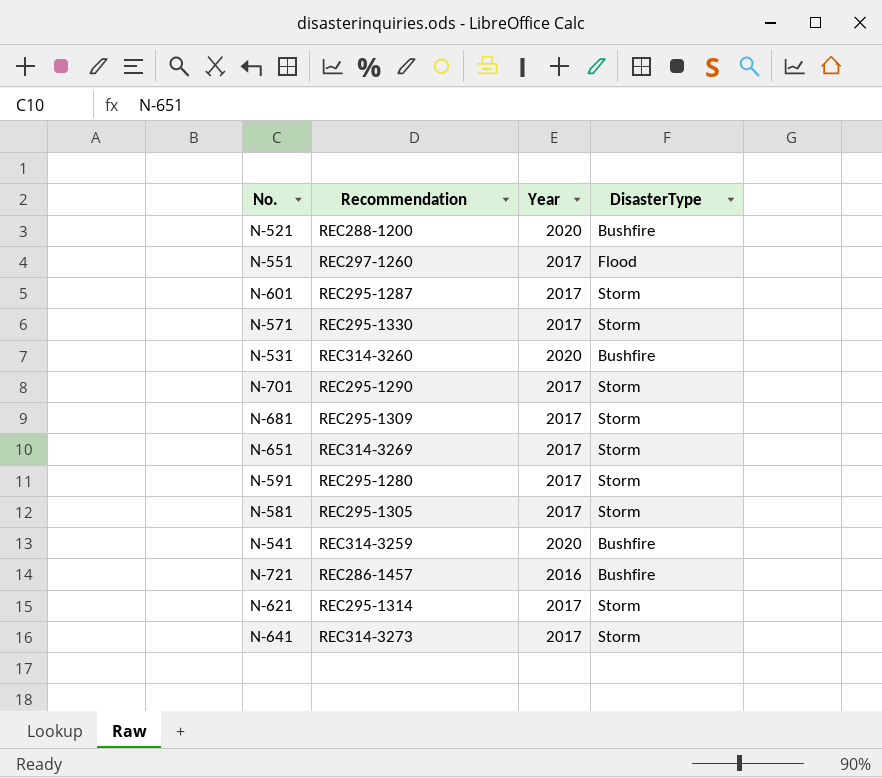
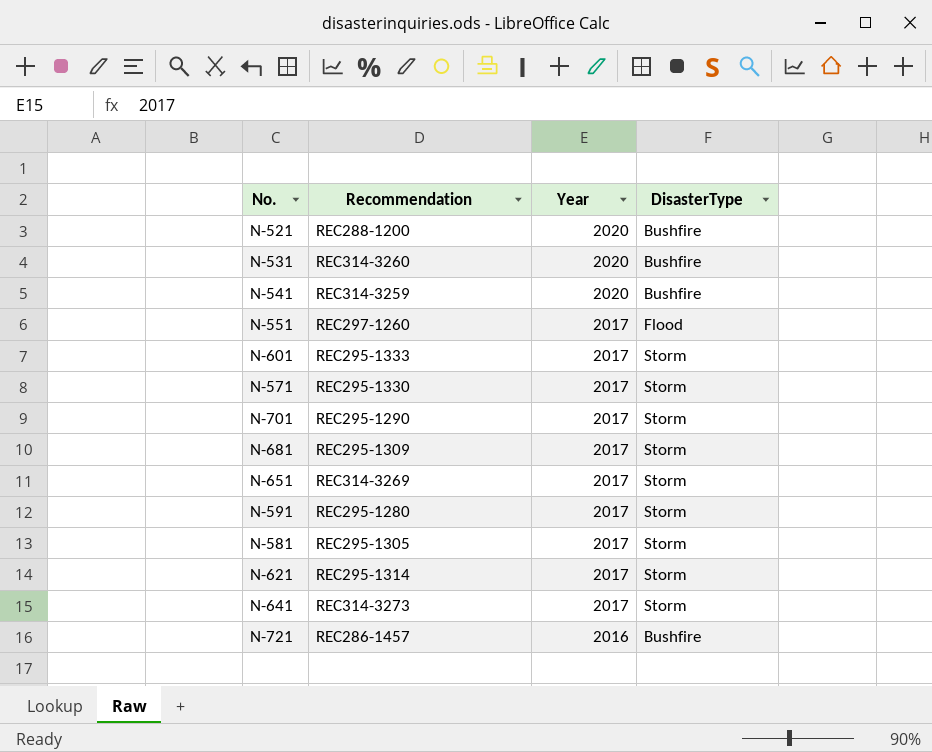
row order: none -> Year descending
N-601 | Recommendation: REC295-1287 -> REC295-1333

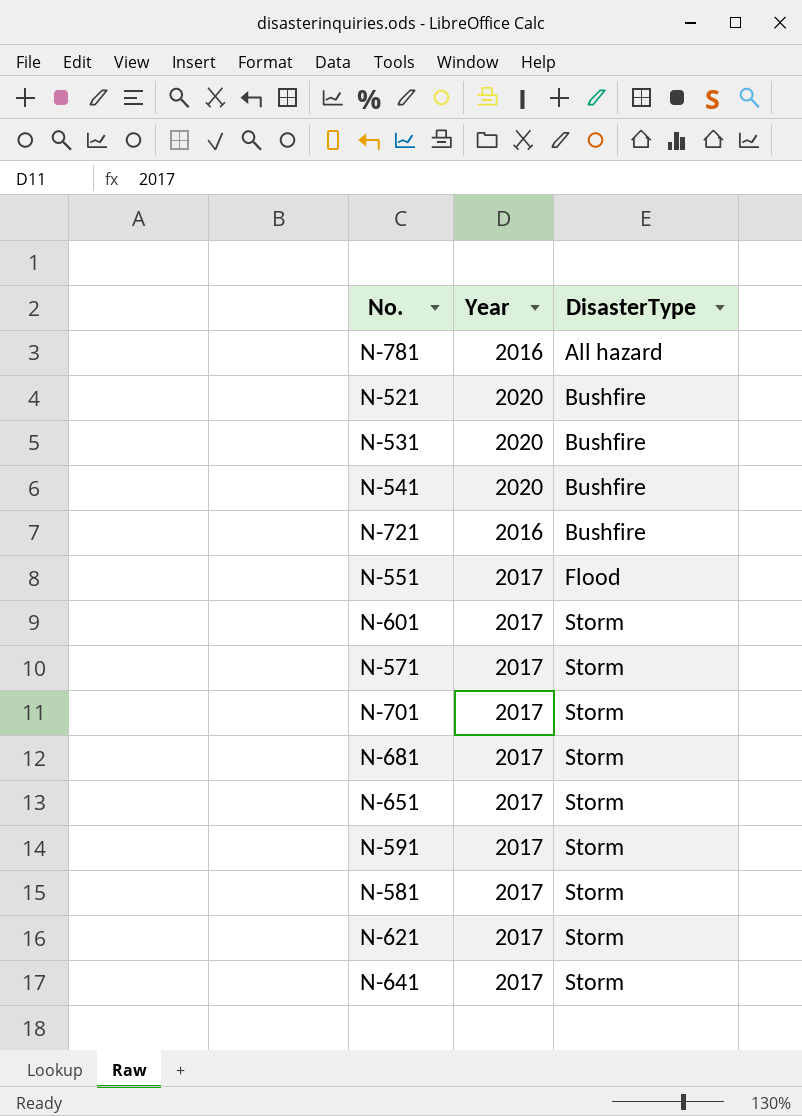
row order: Year descending -> DisasterType ascending
column Recommendation | position: 2 -> none
row N-781: none -> 2016 | All hazard

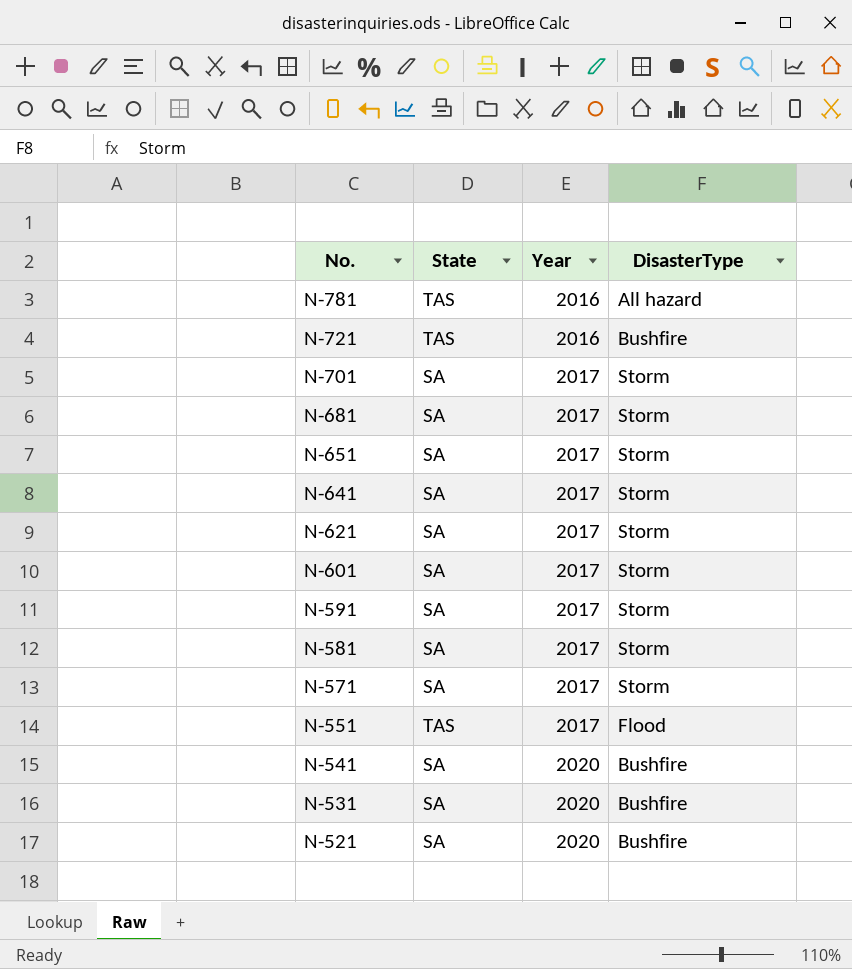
row order: DisasterType ascending -> No. descending
column State | position: none -> 2

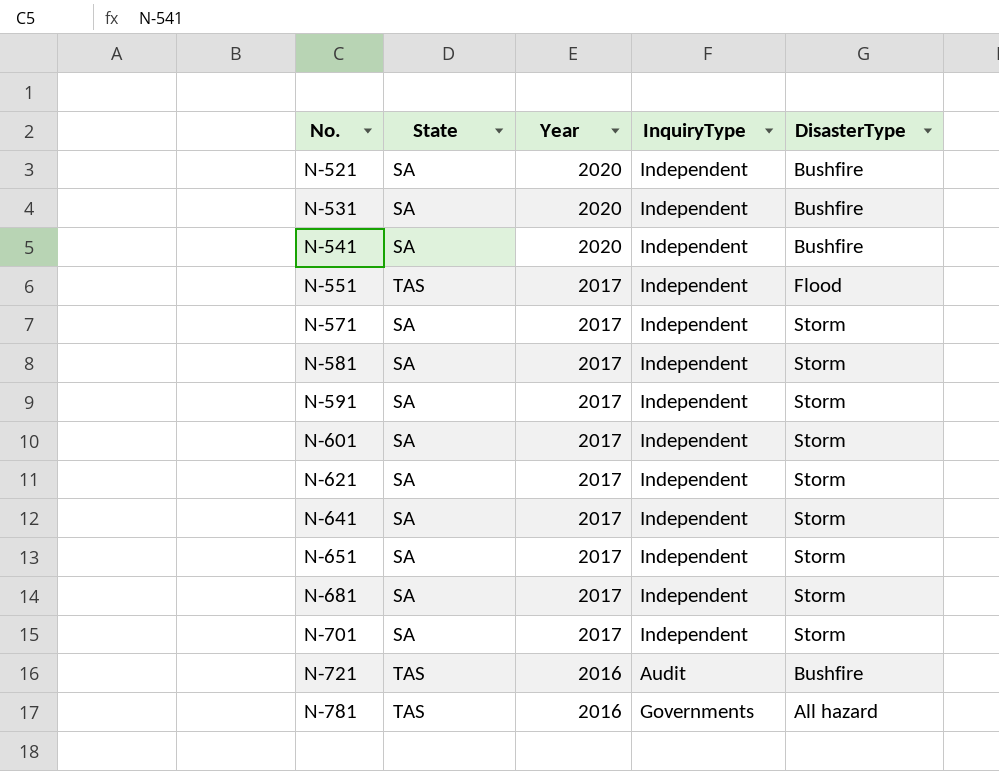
row order: No. descending -> No. ascending
column InquiryType | position: none -> 4

